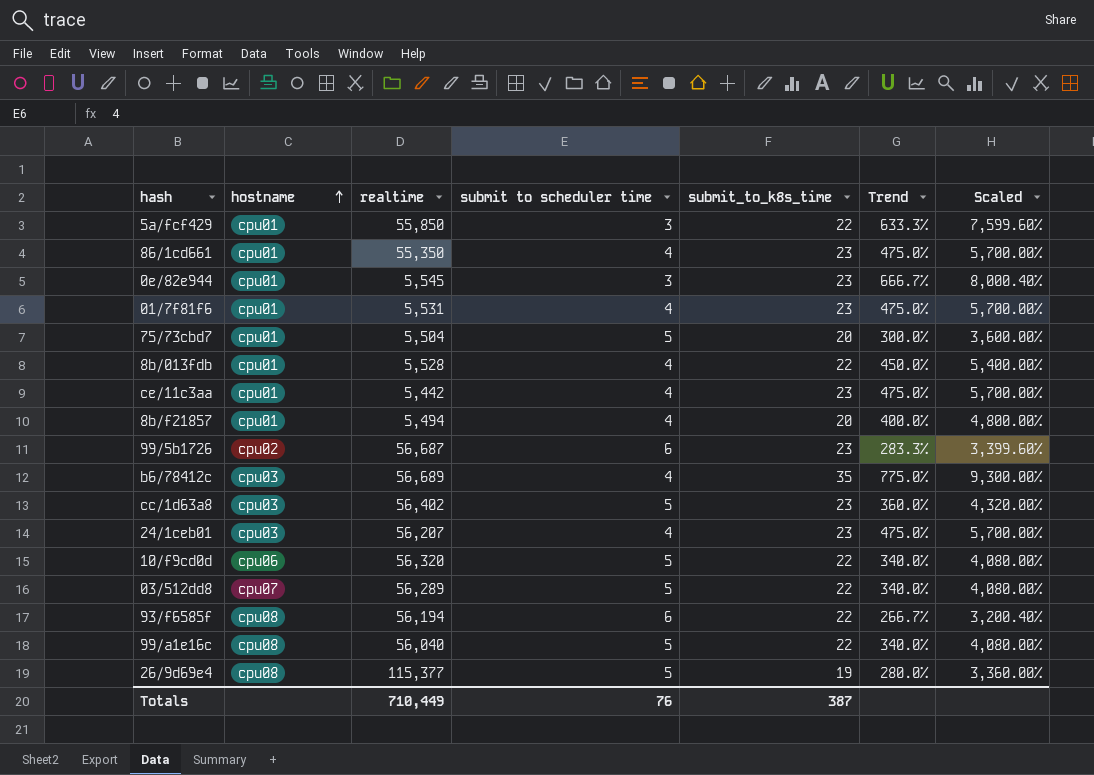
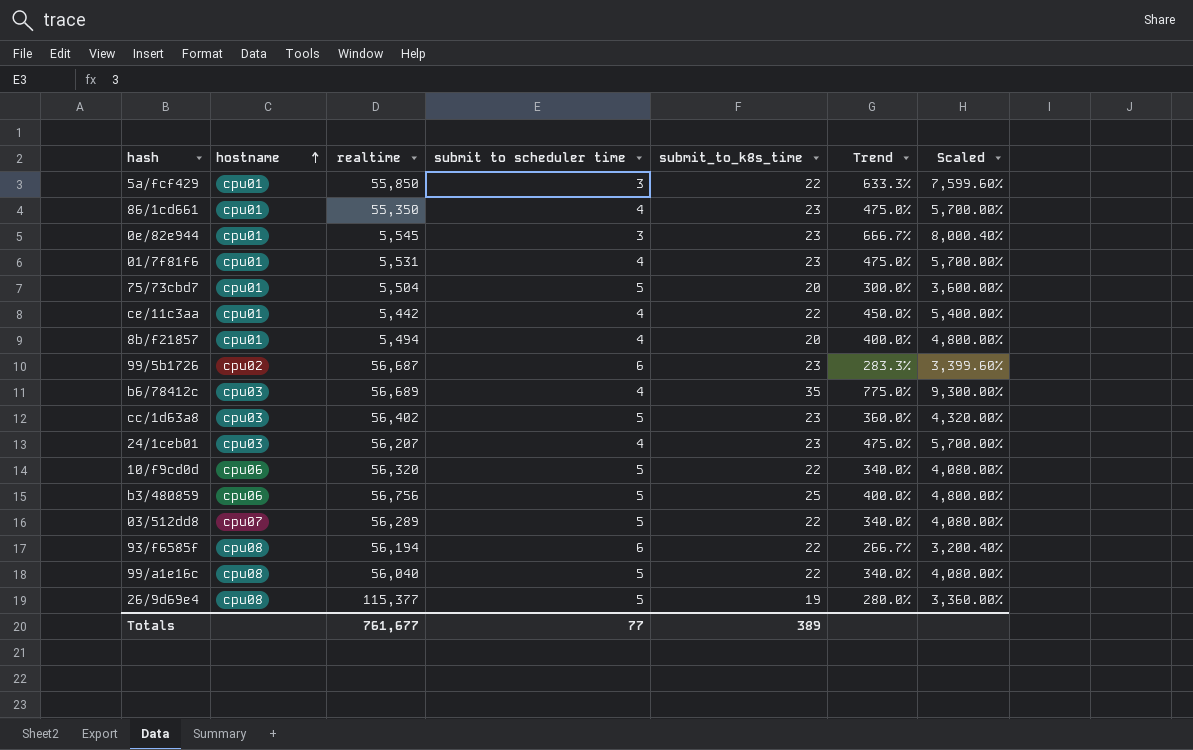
row 8b/013fdb: cpu01 | 5,528 | 4 | 22 | 450.0% | 5,400.00% -> none
ce/11c3aa | submit_to_k8s_time: 23 -> 22
ce/11c3aa | Trend: 475.0% -> 450.0%
ce/11c3aa | Scaled: 5,700.00% -> 5,400.00%
row b3/480859: none -> cpu06 | 56,756 | 5 | 25 | 400.0% | 4,800.00%
Totals | realtime: 710,449 -> 761,677
Totals | submit to scheduler time: 76 -> 77
Totals | submit_to_k8s_time: 387 -> 389

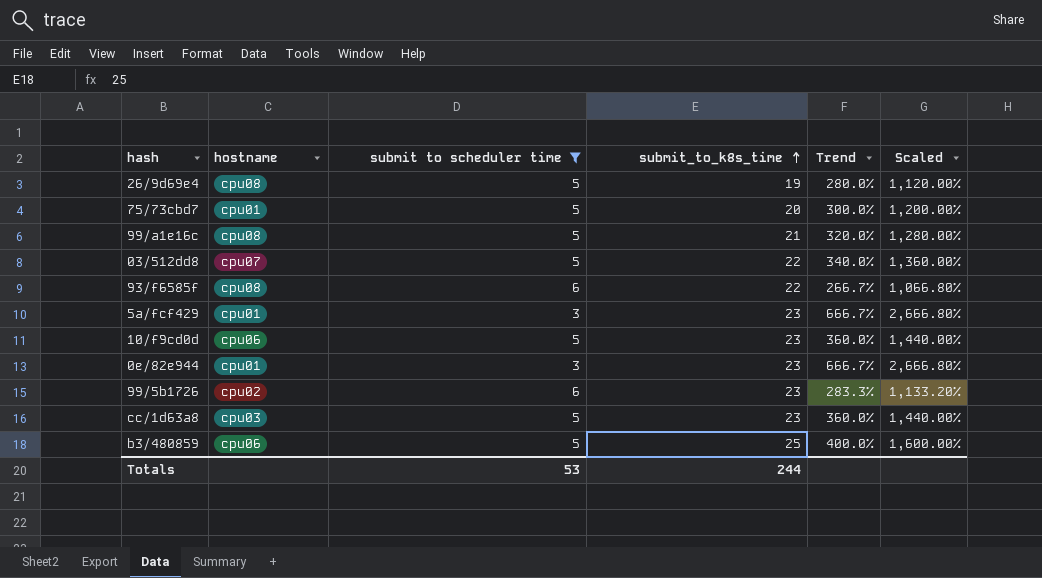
filter: none -> submit to scheduler time != 4
row order: hostname ascending -> submit_to_k8s_time ascending
column realtime | position: 3 -> none
column Scaled | formula: [Trend] * 12 -> [Trend] * 4
99/a1e16c | submit_to_k8s_time: 22 -> 21
99/a1e16c | Trend: 340.0% -> 320.0%
5a/fcf429 | submit_to_k8s_time: 22 -> 23
5a/fcf429 | Trend: 633.3% -> 666.7%
10/f9cd0d | submit_to_k8s_time: 22 -> 23
10/f9cd0d | Trend: 340.0% -> 360.0%
Totals | submit to scheduler time: 77 -> 53
Totals | submit_to_k8s_time: 389 -> 244

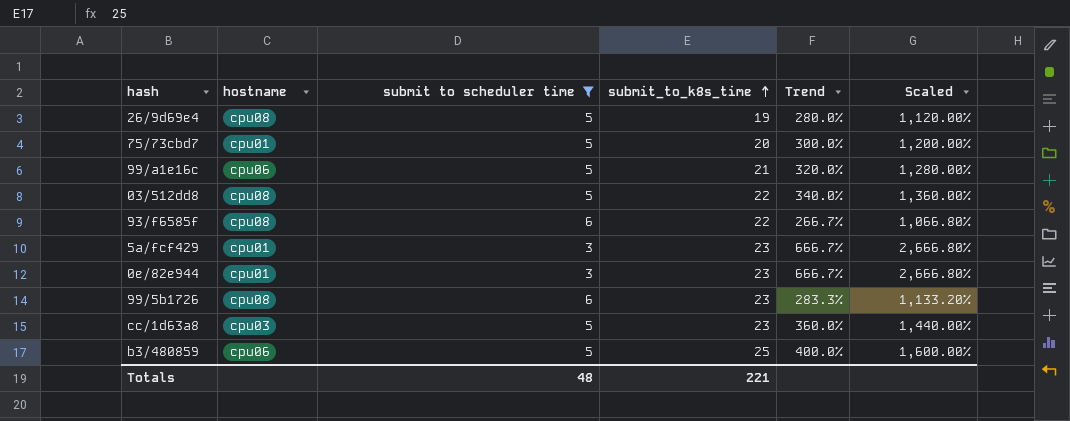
row 10/f9cd0d: cpu06 | 5 | 23 | 360.0% | 1,440.00% -> none
99/a1e16c | hostname: cpu08 -> cpu06
03/512dd8 | hostname: cpu07 -> cpu08
99/5b1726 | hostname: cpu02 -> cpu08
Totals | submit to scheduler time: 53 -> 48
Totals | submit_to_k8s_time: 244 -> 221

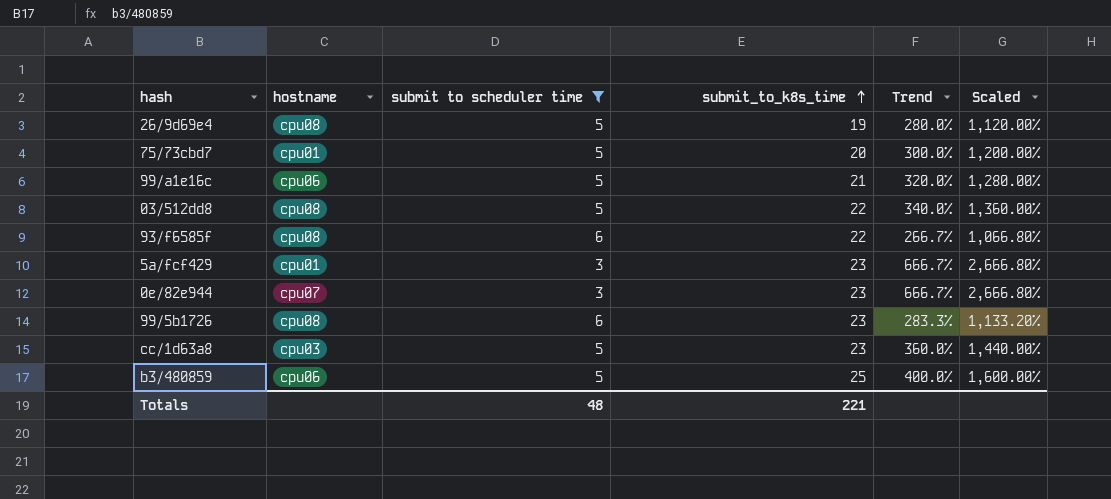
0e/82e944 | hostname: cpu01 -> cpu07

